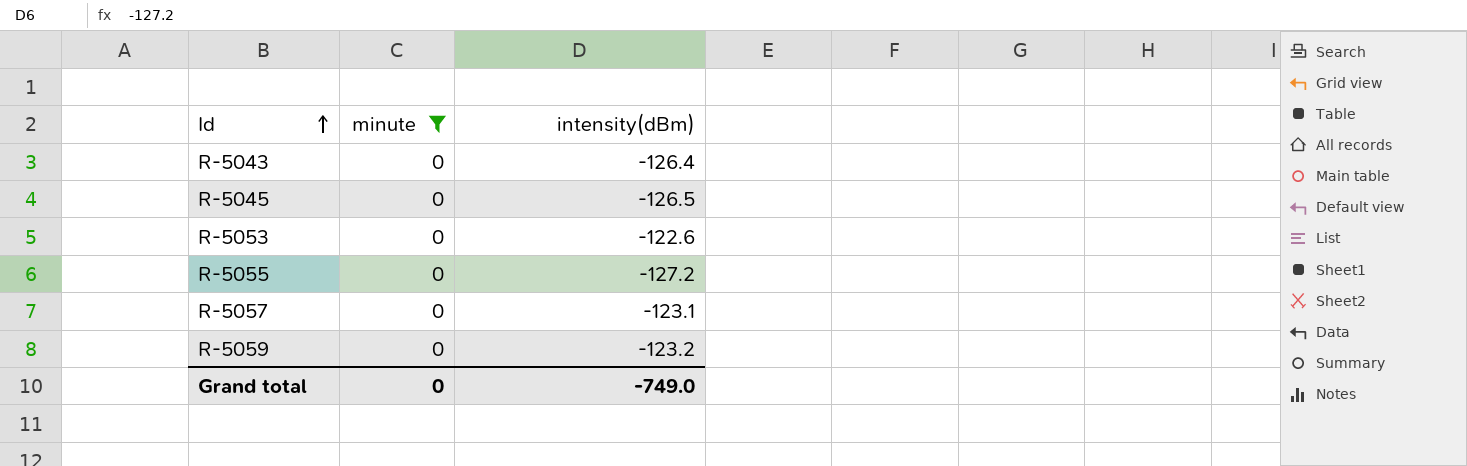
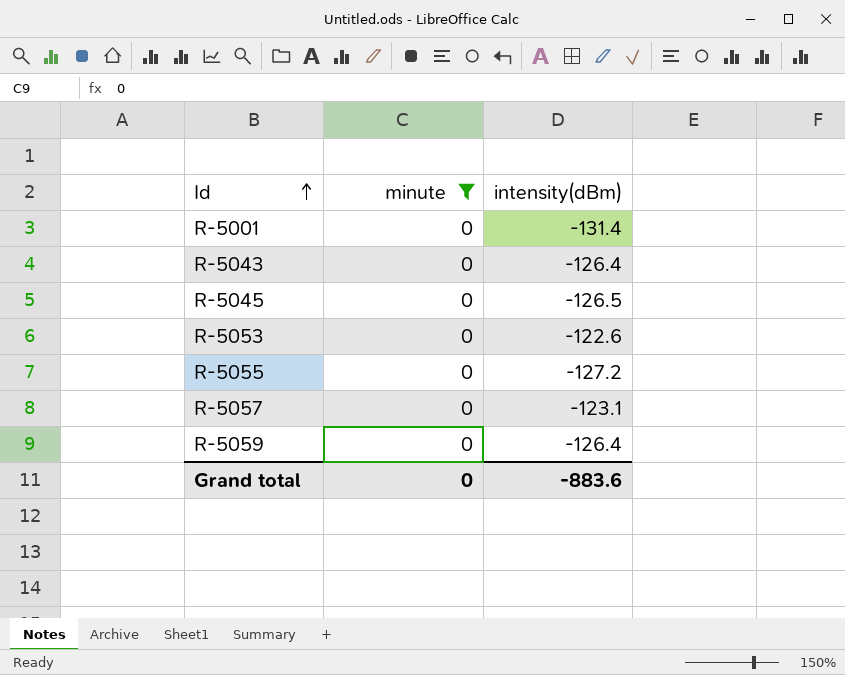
row R-5001: none -> 0 | -131.4
R-5059 | intensity(dBm): -123.2 -> -126.4
Grand total | intensity(dBm): -749.0 -> -883.6

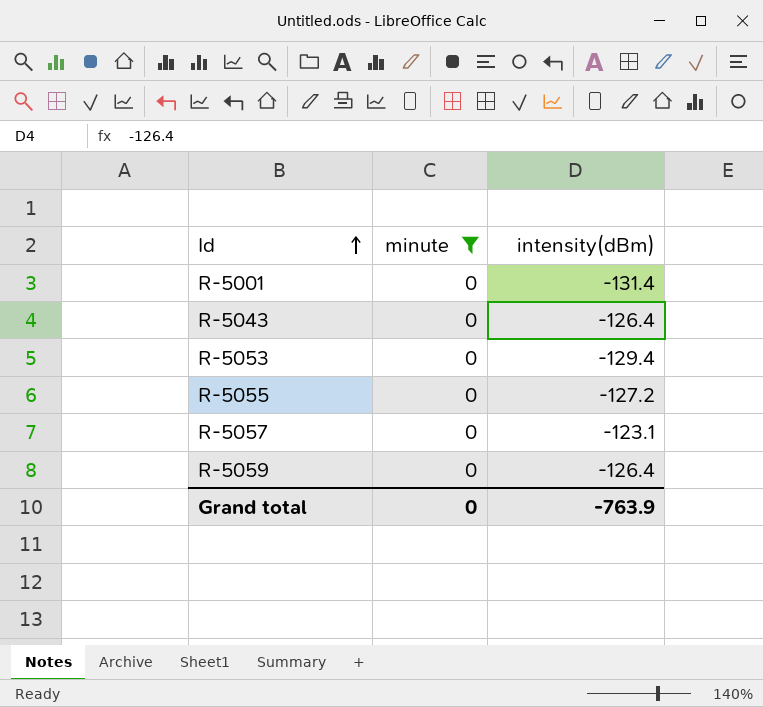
row R-5045: 0 | -126.5 -> none
R-5053 | intensity(dBm): -122.6 -> -129.4
Grand total | intensity(dBm): -883.6 -> -763.9

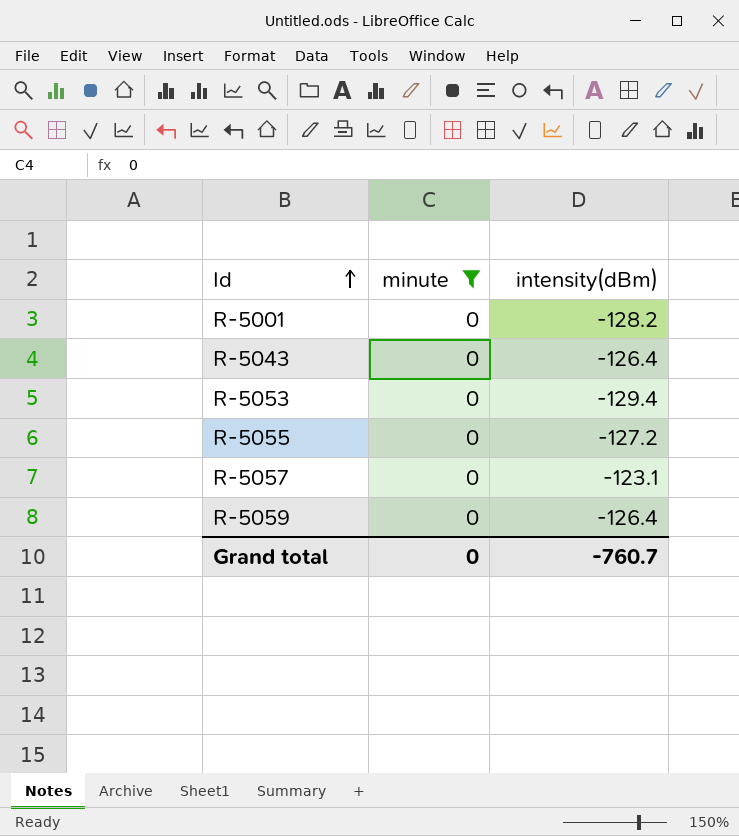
R-5001 | intensity(dBm): -131.4 -> -128.2
Grand total | intensity(dBm): -763.9 -> -760.7

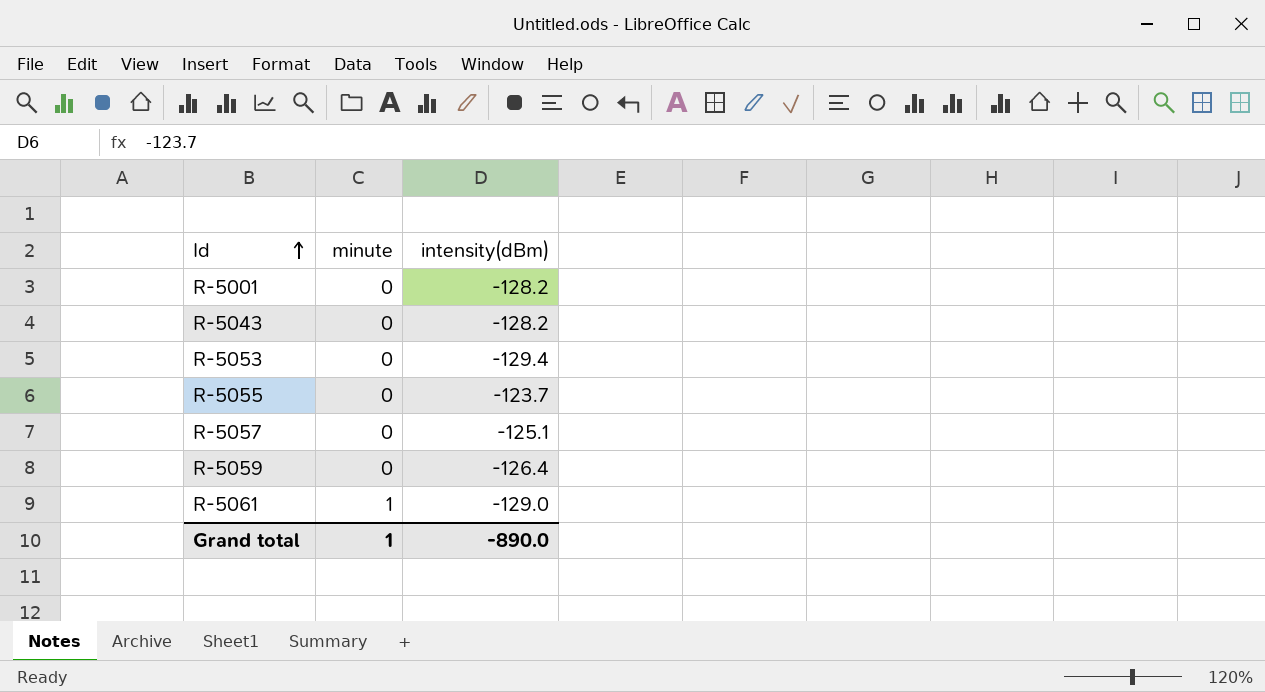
filter: minute = 0 -> none
R-5043 | intensity(dBm): -126.4 -> -128.2
R-5055 | intensity(dBm): -127.2 -> -123.7
R-5057 | intensity(dBm): -123.1 -> -125.1
Grand total | minute: 0 -> 1
Grand total | intensity(dBm): -760.7 -> -890.0

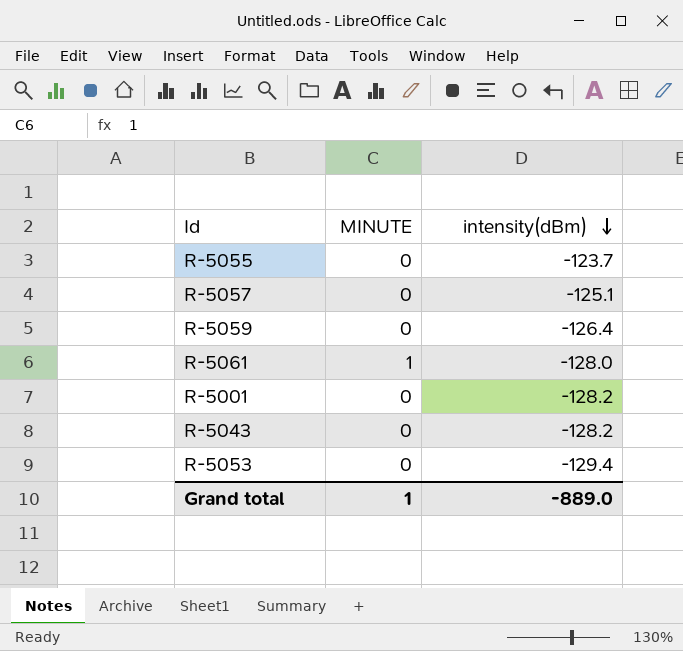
row order: Id ascending -> intensity(dBm) descending
column name: minute -> MINUTE
R-5061 | intensity(dBm): -129.0 -> -128.0
Grand total | intensity(dBm): -890.0 -> -889.0

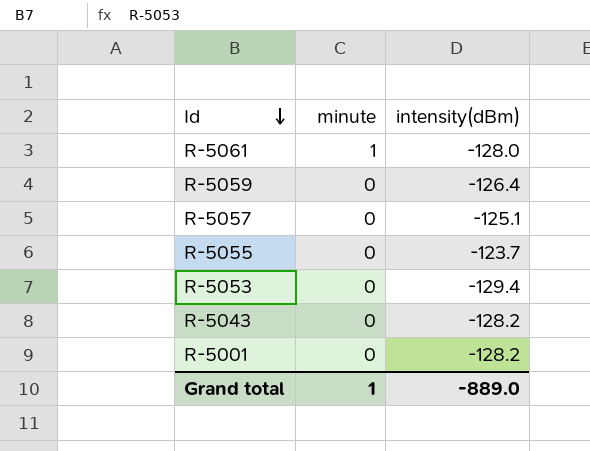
row order: intensity(dBm) descending -> Id descending
column name: MINUTE -> minute

